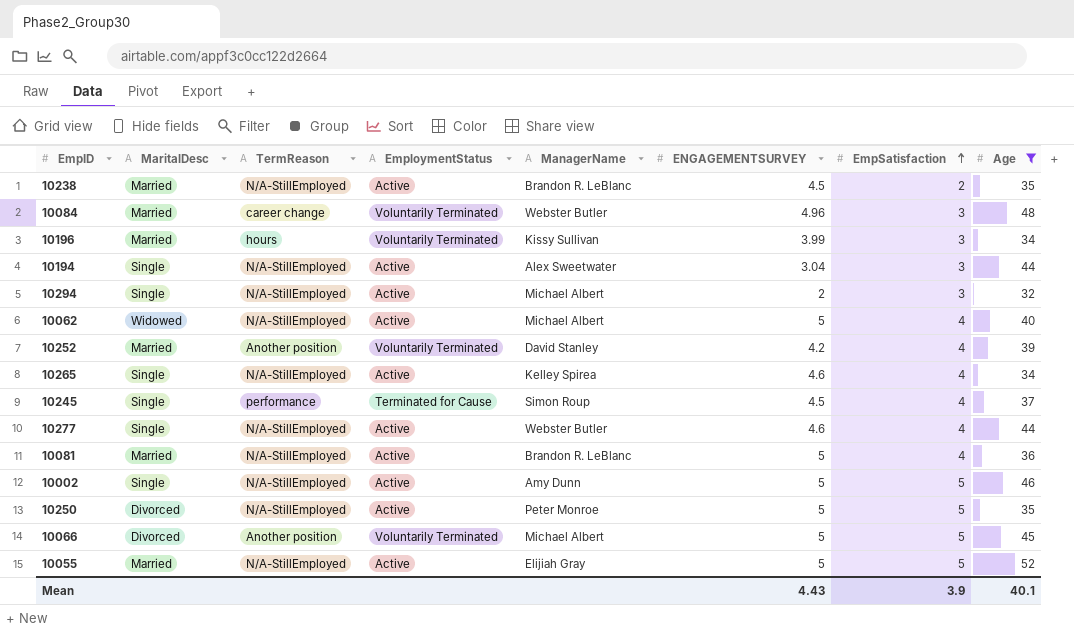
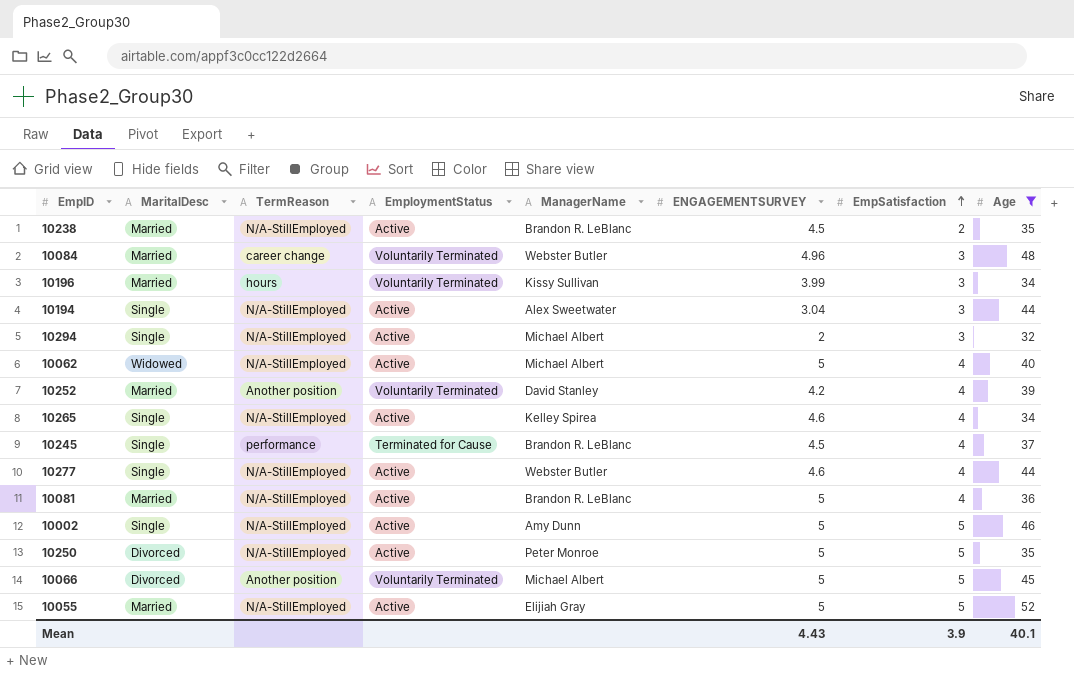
10245 | ManagerName: Simon Roup -> Brandon R. LeBlanc

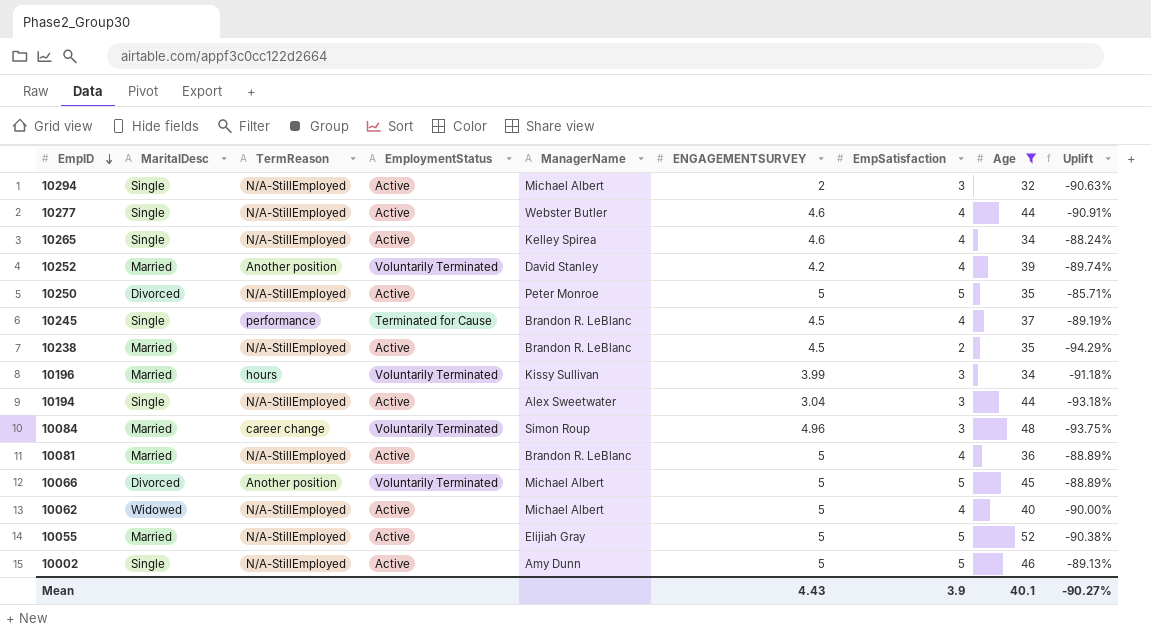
row order: EmpSatisfaction ascending -> EmpID descending
column Uplift | formula: none -> ([EmpSatisfaction] - [Age]) / [Age]
10084 | ManagerName: Webster Butler -> Simon Roup

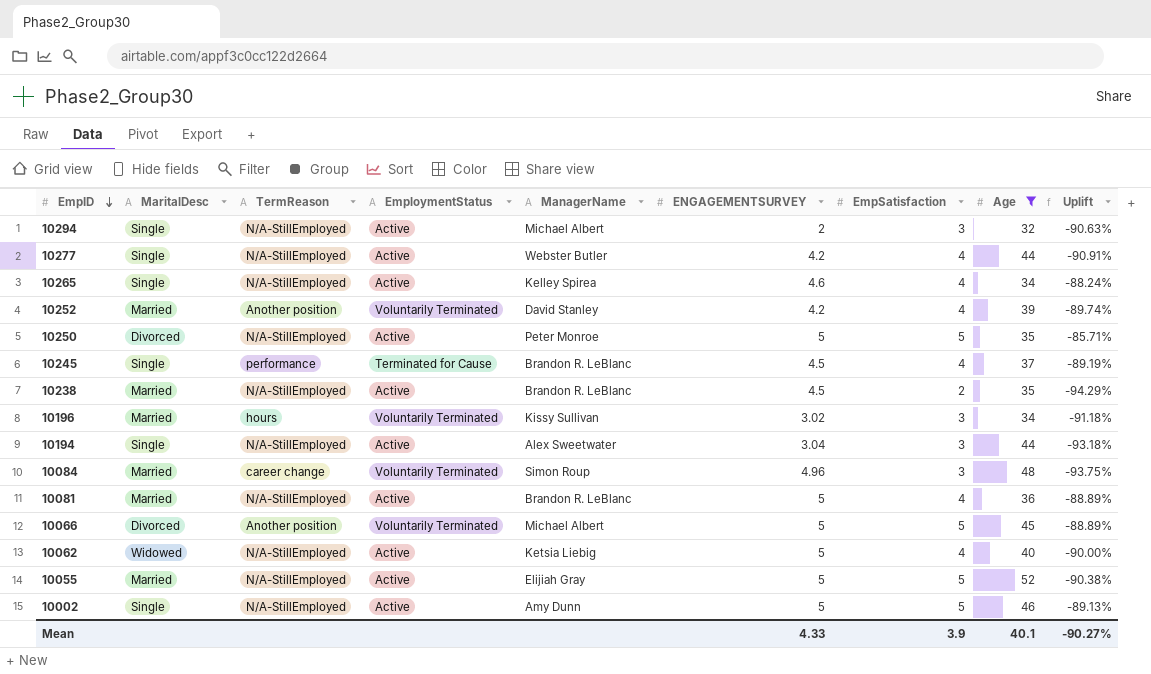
10277 | ENGAGEMENTSURVEY: 4.6 -> 4.2
10196 | ENGAGEMENTSURVEY: 3.99 -> 3.02
10062 | ManagerName: Michael Albert -> Ketsia Liebig
Mean | ENGAGEMENTSURVEY: 4.43 -> 4.33

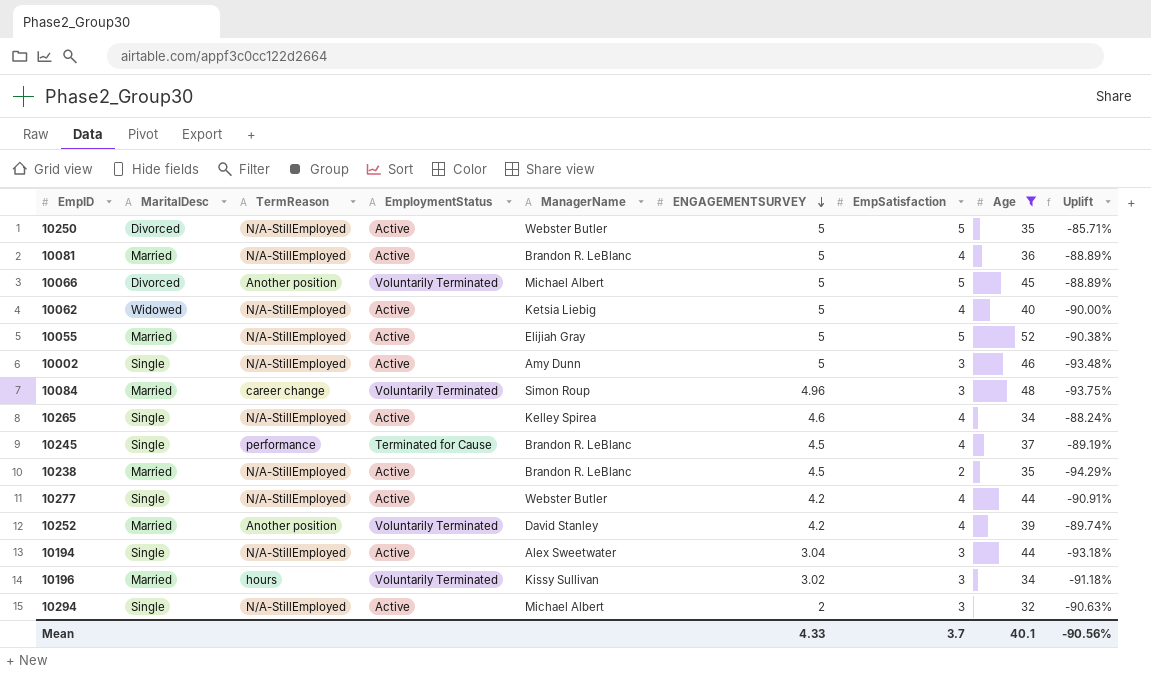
row order: EmpID descending -> ENGAGEMENTSURVEY descending
10250 | ManagerName: Peter Monroe -> Webster Butler
10002 | EmpSatisfaction: 5 -> 3
10002 | Uplift: -89.13% -> -93.48%
Mean | EmpSatisfaction: 3.9 -> 3.7
Mean | Uplift: -90.27% -> -90.56%

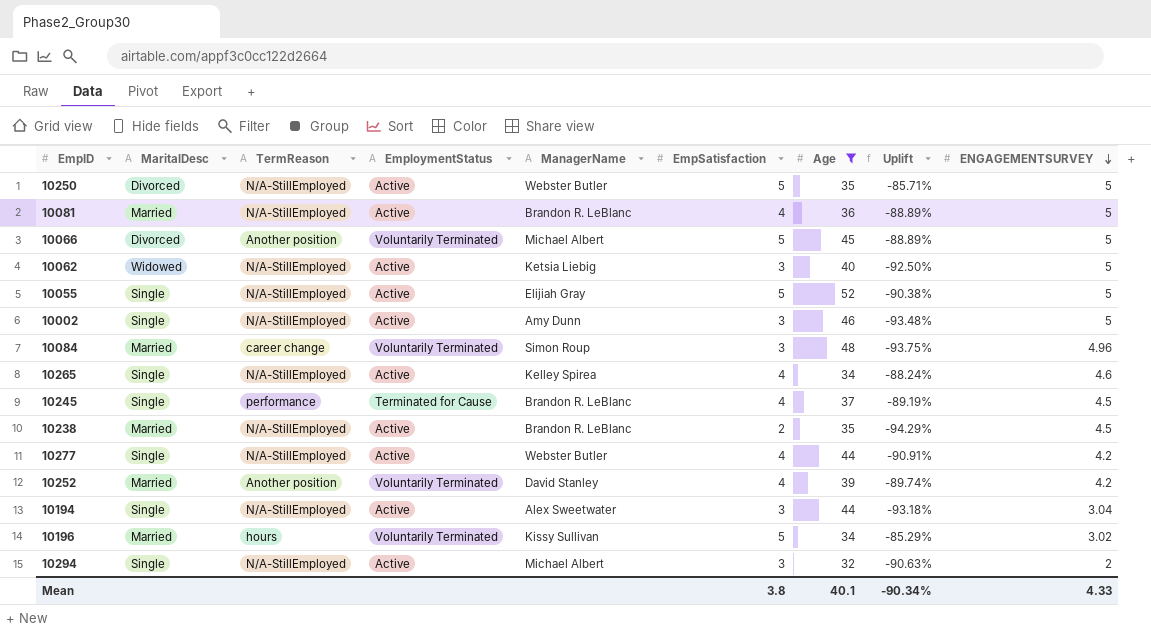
column ENGAGEMENTSURVEY | position: 6 -> 9
10062 | EmpSatisfaction: 4 -> 3
10062 | Uplift: -90.00% -> -92.50%
10055 | MaritalDesc: Married -> Single
10196 | EmpSatisfaction: 3 -> 5
10196 | Uplift: -91.18% -> -85.29%
Mean | EmpSatisfaction: 3.7 -> 3.8
Mean | Uplift: -90.56% -> -90.34%

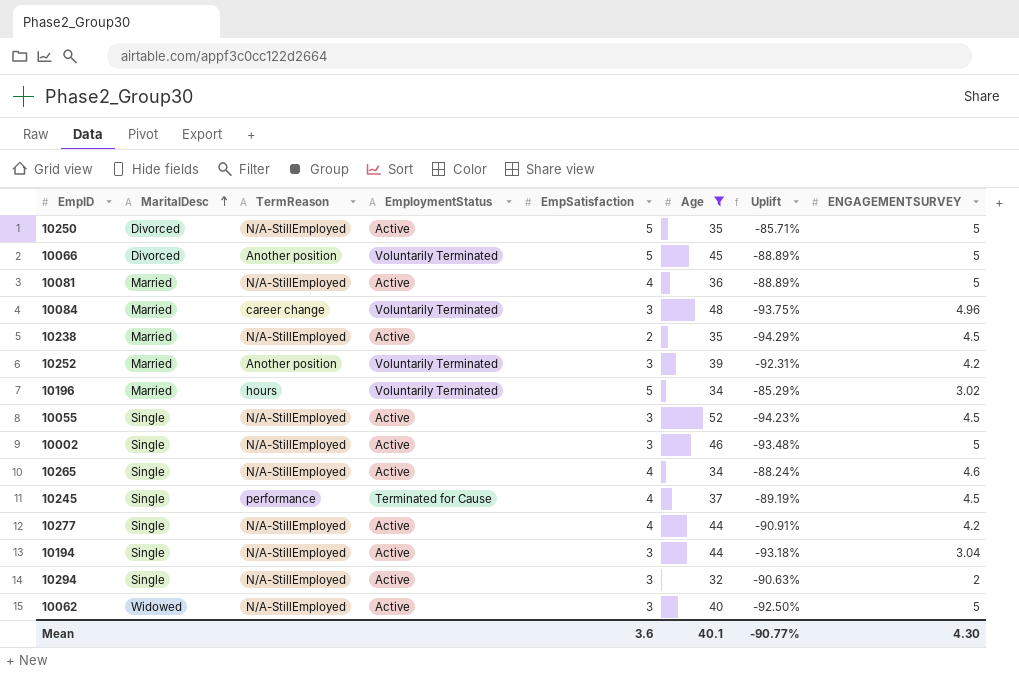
row order: ENGAGEMENTSURVEY descending -> MaritalDesc ascending
column ManagerName | position: 5 -> none
10252 | EmpSatisfaction: 4 -> 3
10252 | Uplift: -89.74% -> -92.31%
10055 | EmpSatisfaction: 5 -> 3
10055 | Uplift: -90.38% -> -94.23%
10055 | ENGAGEMENTSURVEY: 5 -> 4.5
Mean | EmpSatisfaction: 3.8 -> 3.6
Mean | Uplift: -90.34% -> -90.77%
Mean | ENGAGEMENTSURVEY: 4.33 -> 4.30

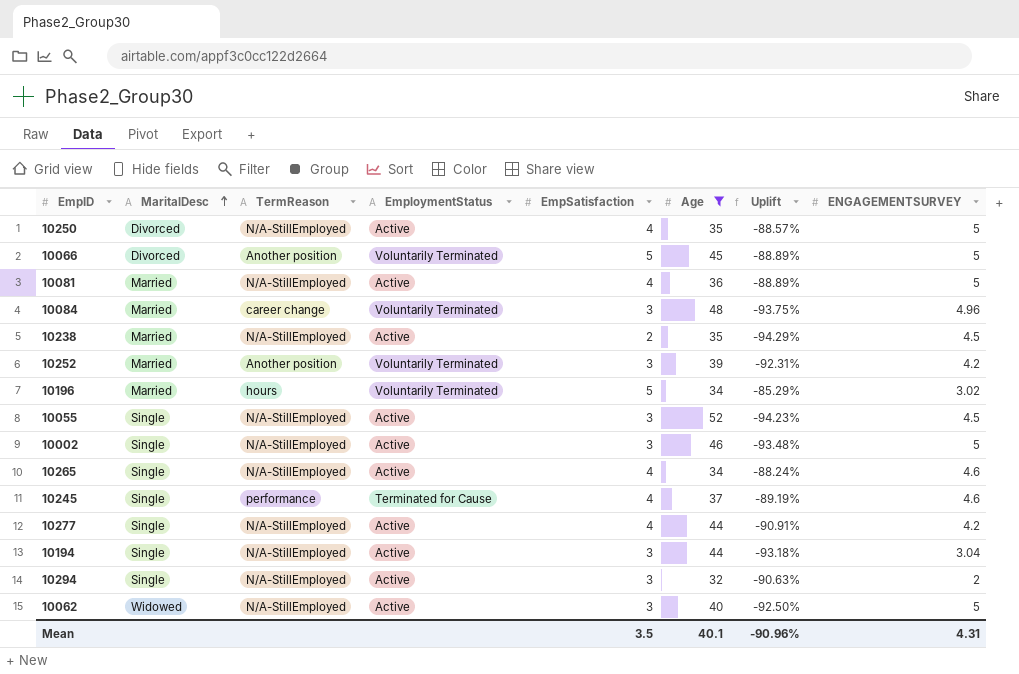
10250 | EmpSatisfaction: 5 -> 4
10250 | Uplift: -85.71% -> -88.57%
10245 | ENGAGEMENTSURVEY: 4.5 -> 4.6
Mean | EmpSatisfaction: 3.6 -> 3.5
Mean | Uplift: -90.77% -> -90.96%
Mean | ENGAGEMENTSURVEY: 4.30 -> 4.31

